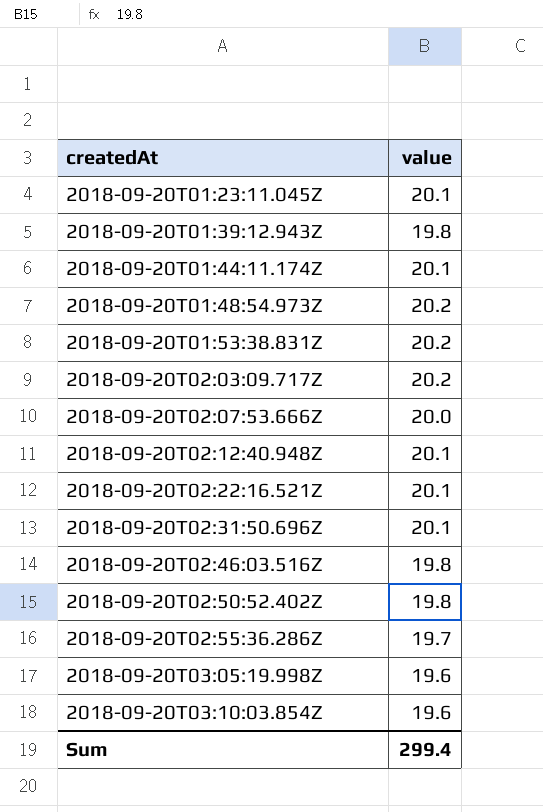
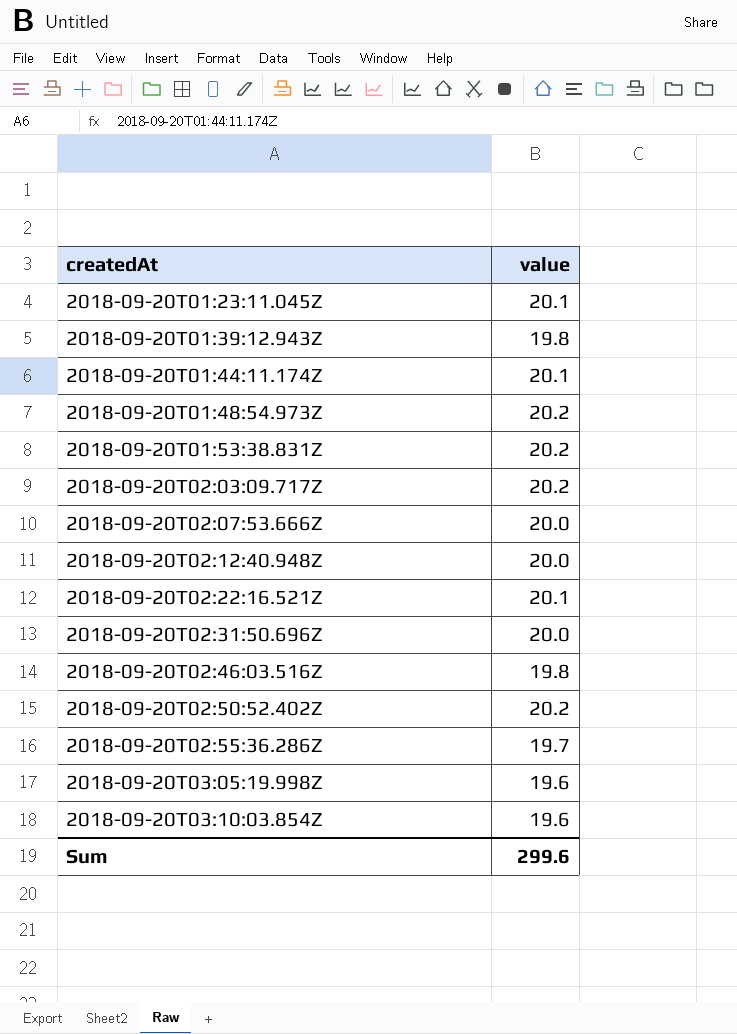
2018-09-20T02:12:40.948Z | value: 20.1 -> 20.0
2018-09-20T02:31:50.696Z | value: 20.1 -> 20.0
2018-09-20T02:50:52.402Z | value: 19.8 -> 20.2
Sum | value: 299.4 -> 299.6

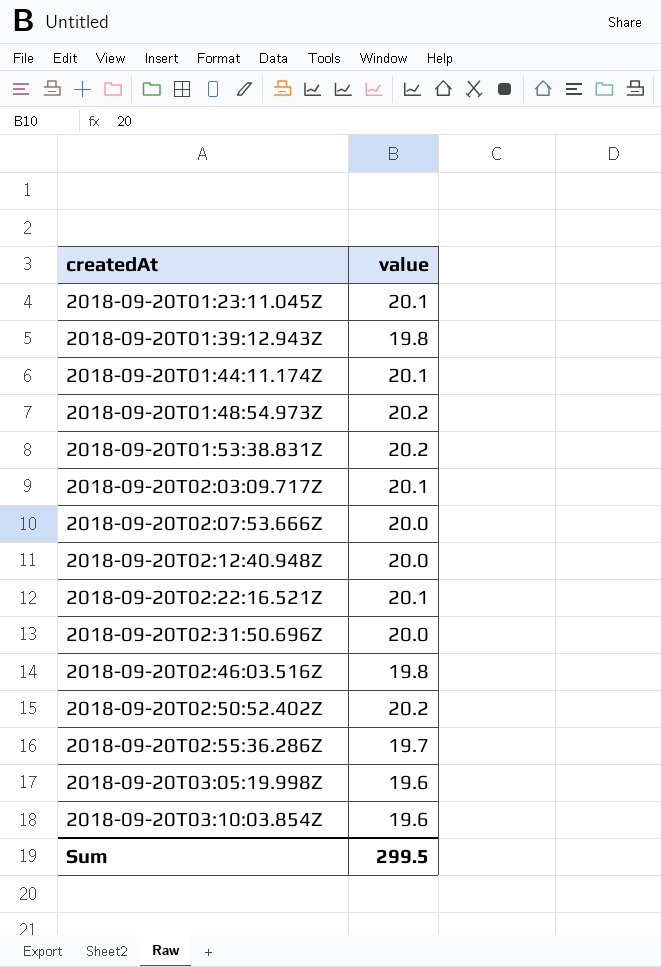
2018-09-20T02:03:09.717Z | value: 20.2 -> 20.1
Sum | value: 299.6 -> 299.5

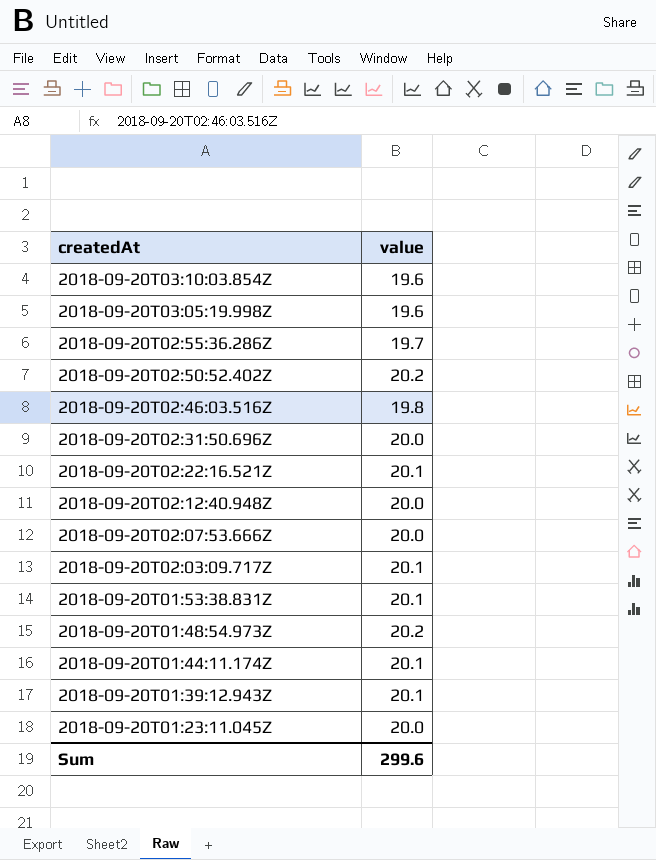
row order: createdAt ascending -> createdAt descending
2018-09-20T01:53:38.831Z | value: 20.2 -> 20.1
2018-09-20T01:39:12.943Z | value: 19.8 -> 20.1
2018-09-20T01:23:11.045Z | value: 20.1 -> 20.0
Sum | value: 299.5 -> 299.6

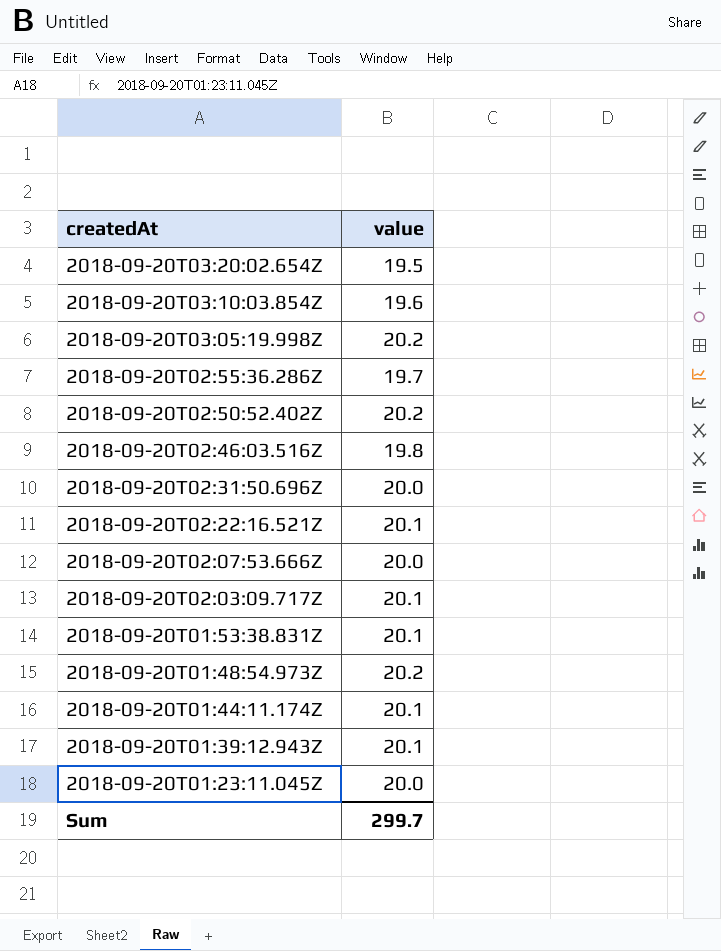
row 2018-09-20T02:12:40.948Z: 20.0 -> none
row 2018-09-20T03:20:02.654Z: none -> 19.5
2018-09-20T03:05:19.998Z | value: 19.6 -> 20.2
Sum | value: 299.6 -> 299.7

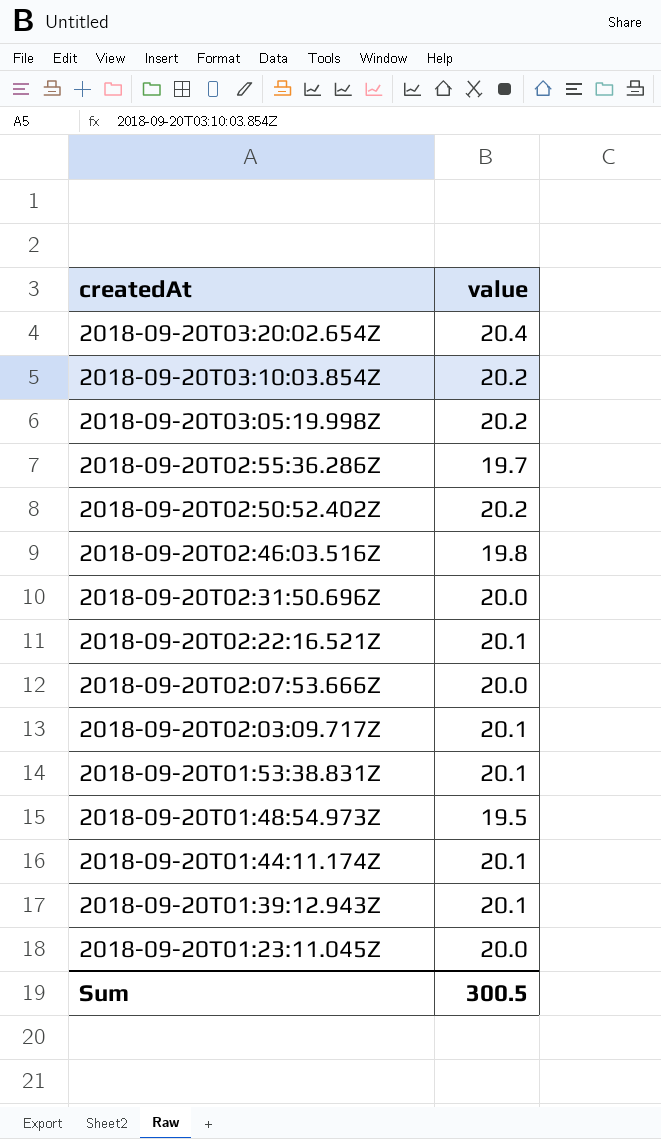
2018-09-20T03:20:02.654Z | value: 19.5 -> 20.4
2018-09-20T03:10:03.854Z | value: 19.6 -> 20.2
2018-09-20T01:48:54.973Z | value: 20.2 -> 19.5
Sum | value: 299.7 -> 300.5

